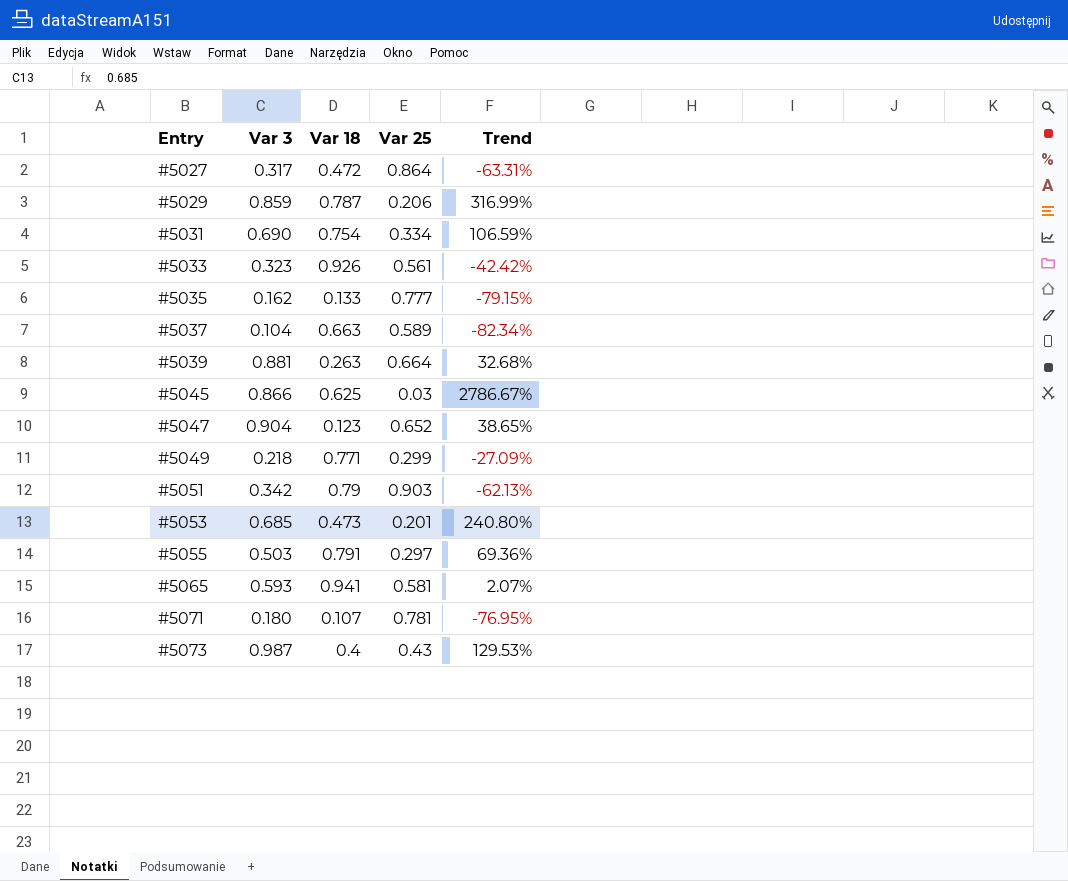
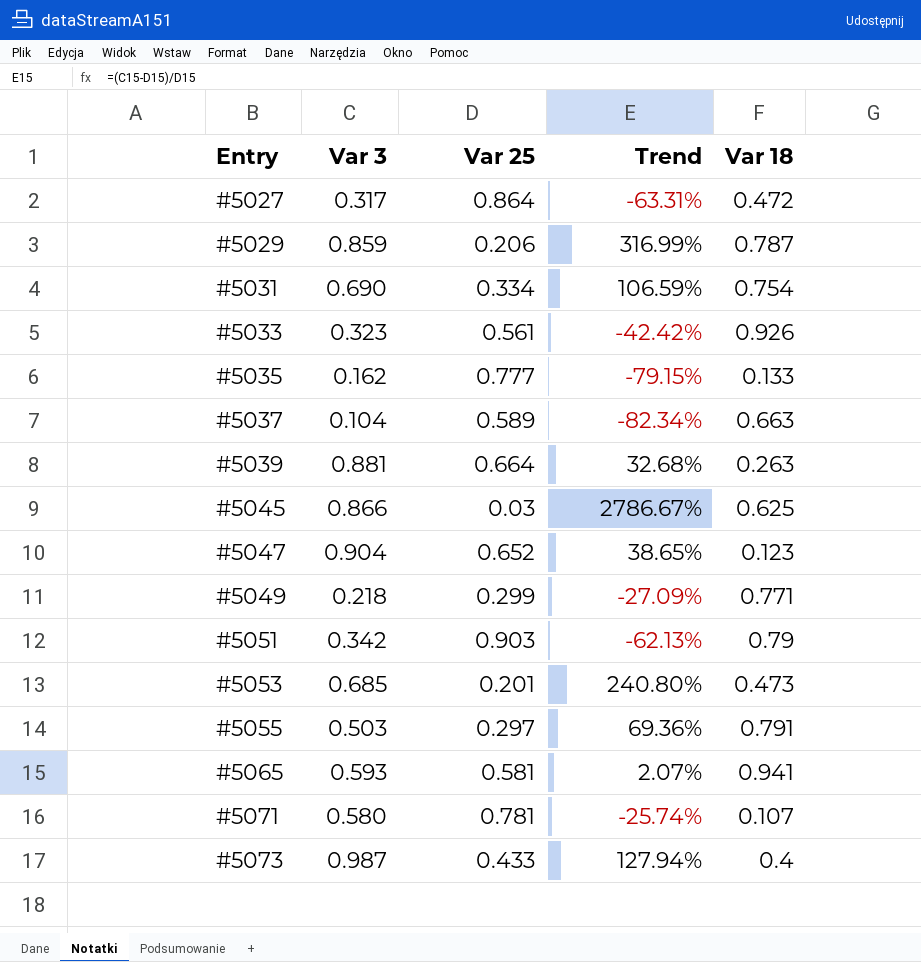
column Var 18 | position: 3 -> 5
#5071 | Var 3: 0.180 -> 0.580
#5071 | Trend: -76.95% -> -25.74%
#5073 | Var 25: 0.43 -> 0.433
#5073 | Trend: 129.53% -> 127.94%

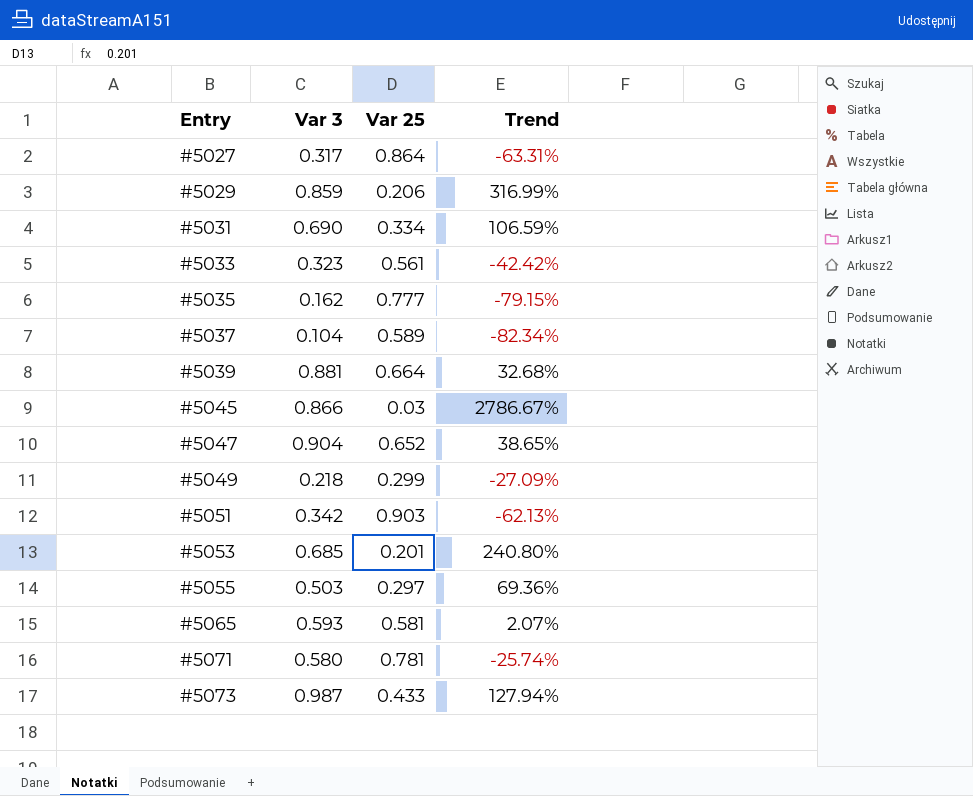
column Var 18 | position: 5 -> none

